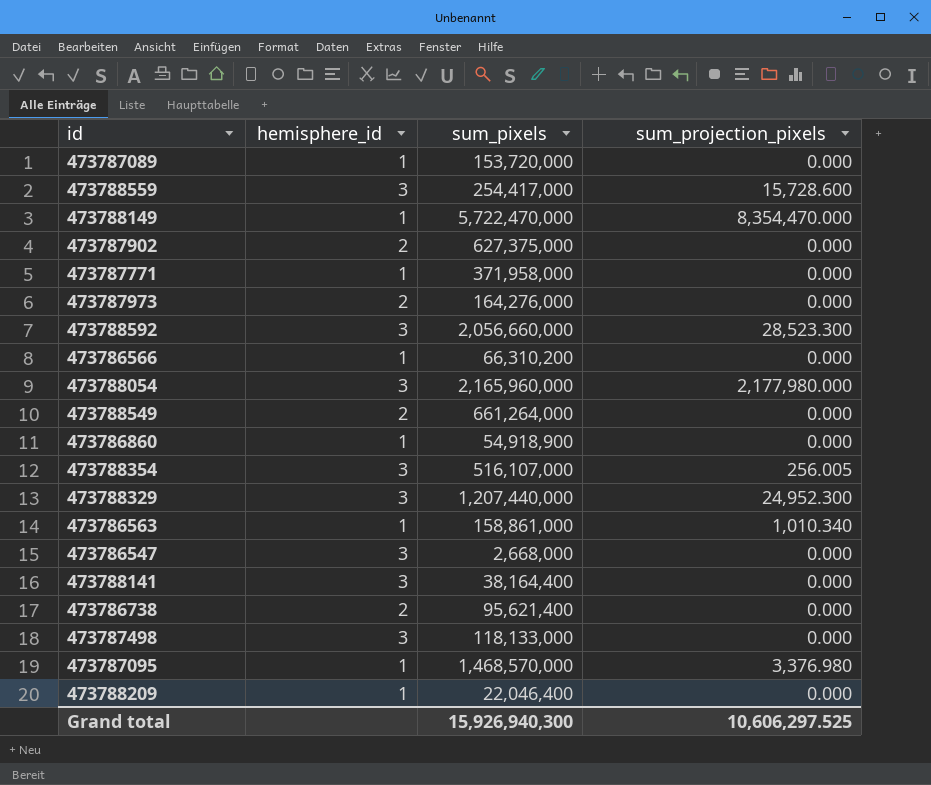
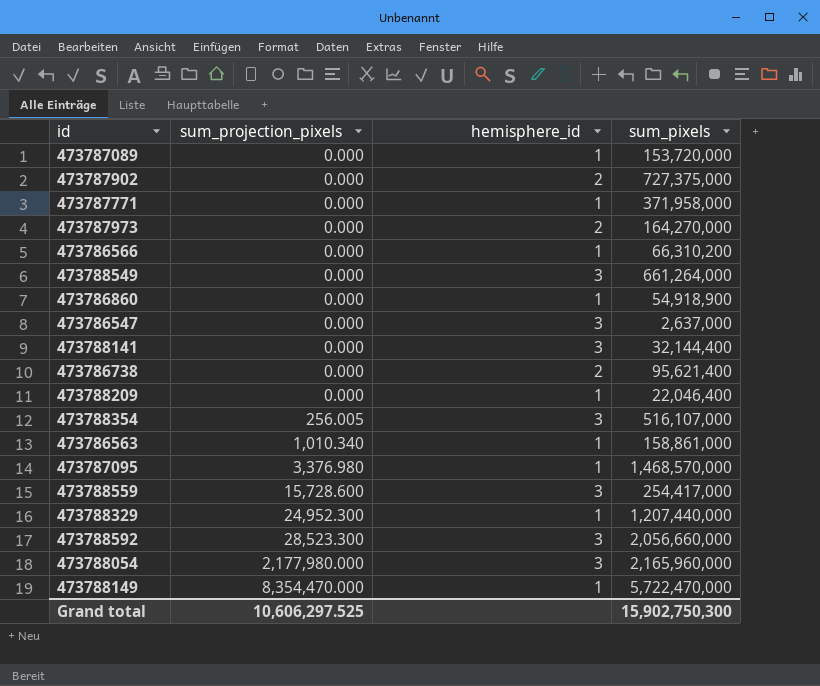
row order: none -> sum_projection_pixels ascending
column sum_projection_pixels | position: 4 -> 2
row 473787498: 3 | 118,133,000 | 0.000 -> none
473787902 | sum_pixels: 627,375,000 -> 727,375,000
473787973 | sum_pixels: 164,276,000 -> 164,270,000
473788549 | hemisphere_id: 2 -> 3
473786547 | sum_pixels: 2,668,000 -> 2,637,000
473788141 | sum_pixels: 38,164,400 -> 32,144,400
473788329 | hemisphere_id: 3 -> 1
Grand total | sum_pixels: 15,926,940,300 -> 15,902,750,300

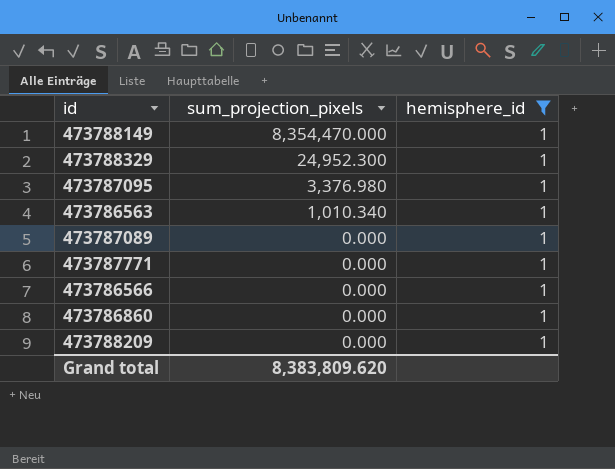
filter: none -> hemisphere_id = 1
row order: sum_projection_pixels ascending -> sum_projection_pixels descending
column sum_pixels | position: 4 -> none
Grand total | sum_projection_pixels: 10,606,297.525 -> 8,383,809.620

